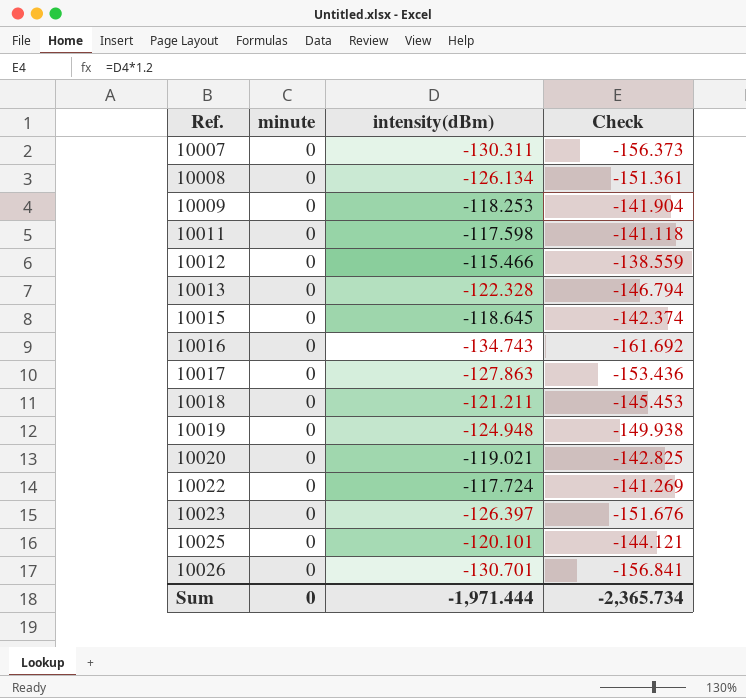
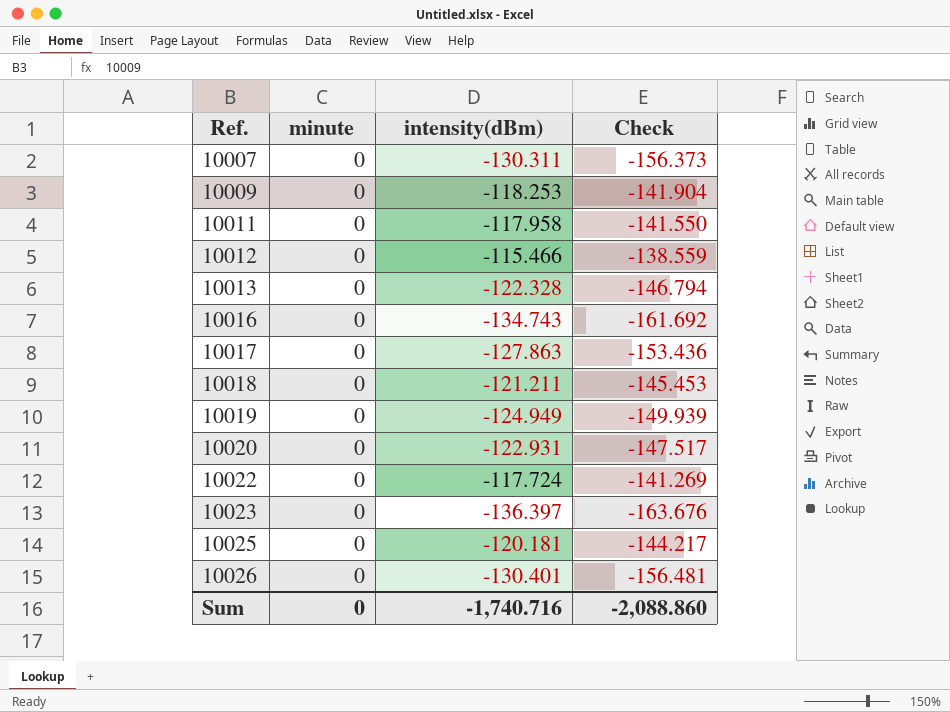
row 10008: 0 | -126.134 | -151.361 -> none
row 10015: 0 | -118.645 | -142.374 -> none
10011 | intensity(dBm): -117.598 -> -117.958
10011 | Check: -141.118 -> -141.550
10019 | intensity(dBm): -124.948 -> -124.949
10019 | Check: -149.938 -> -149.939
10020 | intensity(dBm): -119.021 -> -122.931
10020 | Check: -142.825 -> -147.517
10023 | intensity(dBm): -126.397 -> -136.397
10023 | Check: -151.676 -> -163.676
10025 | intensity(dBm): -120.101 -> -120.181
10025 | Check: -144.121 -> -144.217
10026 | intensity(dBm): -130.701 -> -130.401
10026 | Check: -156.841 -> -156.481
Sum | intensity(dBm): -1,971.444 -> -1,740.716
Sum | Check: -2,365.734 -> -2,088.860

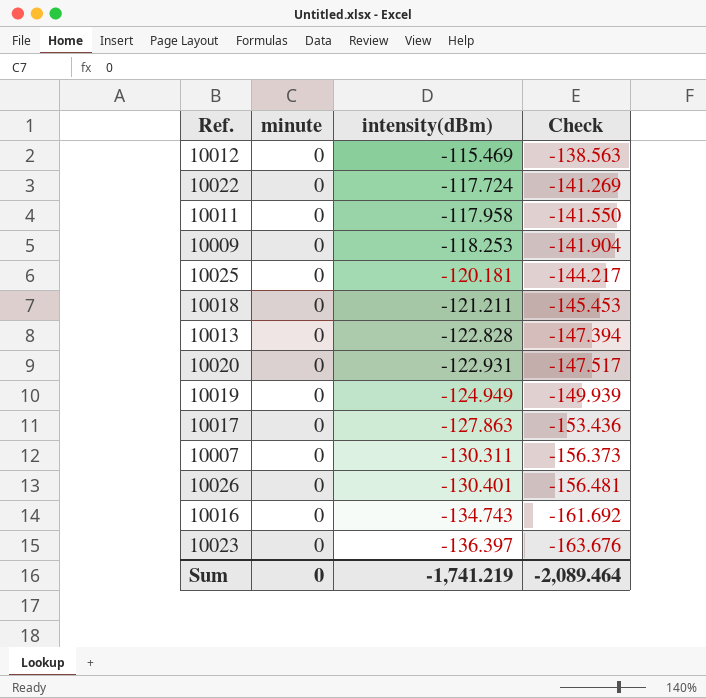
row order: Ref. ascending -> intensity(dBm) descending
10012 | intensity(dBm): -115.466 -> -115.469
10012 | Check: -138.559 -> -138.563
10013 | intensity(dBm): -122.328 -> -122.828
10013 | Check: -146.794 -> -147.394
Sum | intensity(dBm): -1,740.716 -> -1,741.219
Sum | Check: -2,088.860 -> -2,089.464

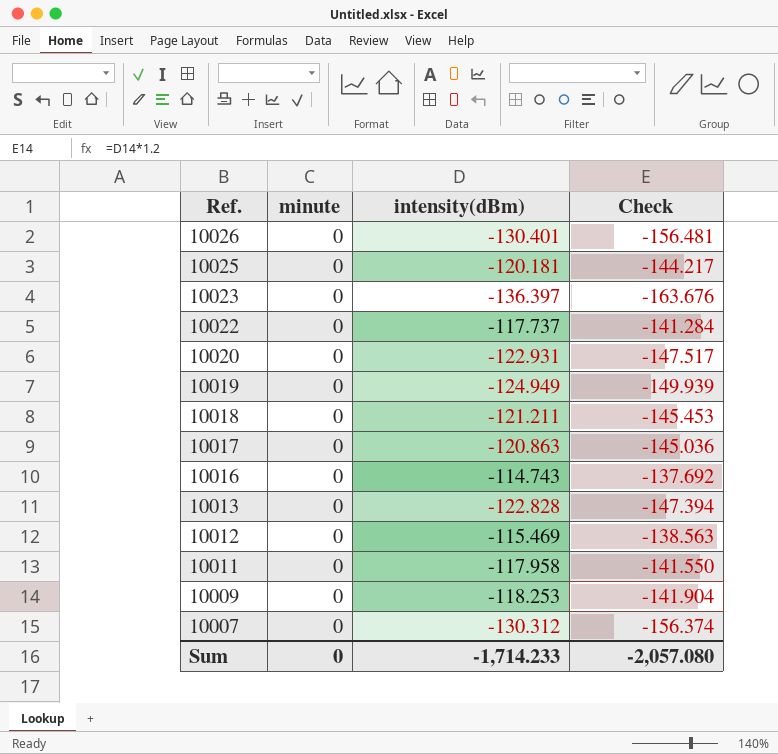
row order: intensity(dBm) descending -> Ref. descending
10022 | intensity(dBm): -117.724 -> -117.737
10022 | Check: -141.269 -> -141.284
10017 | intensity(dBm): -127.863 -> -120.863
10017 | Check: -153.436 -> -145.036
10016 | intensity(dBm): -134.743 -> -114.743
10016 | Check: -161.692 -> -137.692
10007 | intensity(dBm): -130.311 -> -130.312
10007 | Check: -156.373 -> -156.374
Sum | intensity(dBm): -1,741.219 -> -1,714.233
Sum | Check: -2,089.464 -> -2,057.080

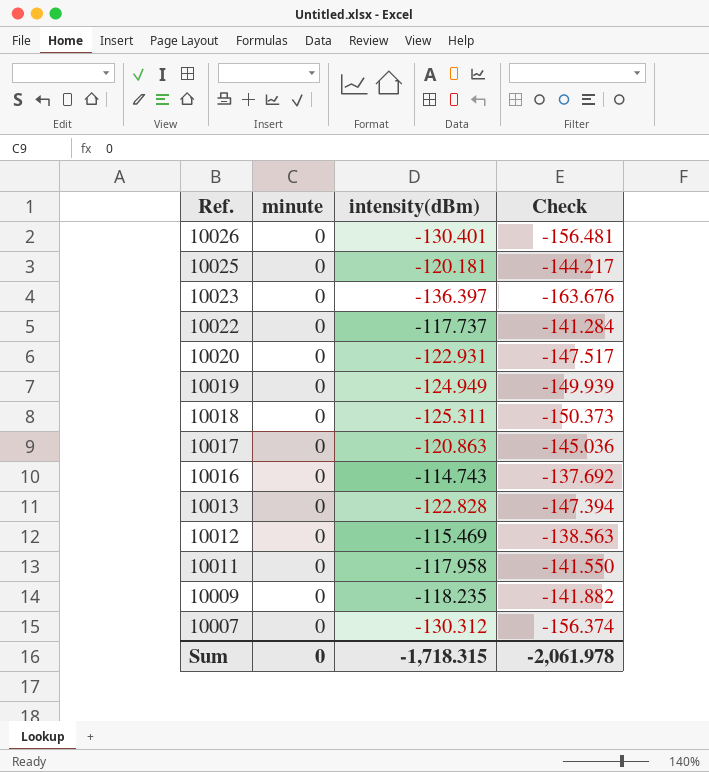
10018 | intensity(dBm): -121.211 -> -125.311
10018 | Check: -145.453 -> -150.373
10009 | intensity(dBm): -118.253 -> -118.235
10009 | Check: -141.904 -> -141.882
Sum | intensity(dBm): -1,714.233 -> -1,718.315
Sum | Check: -2,057.080 -> -2,061.978

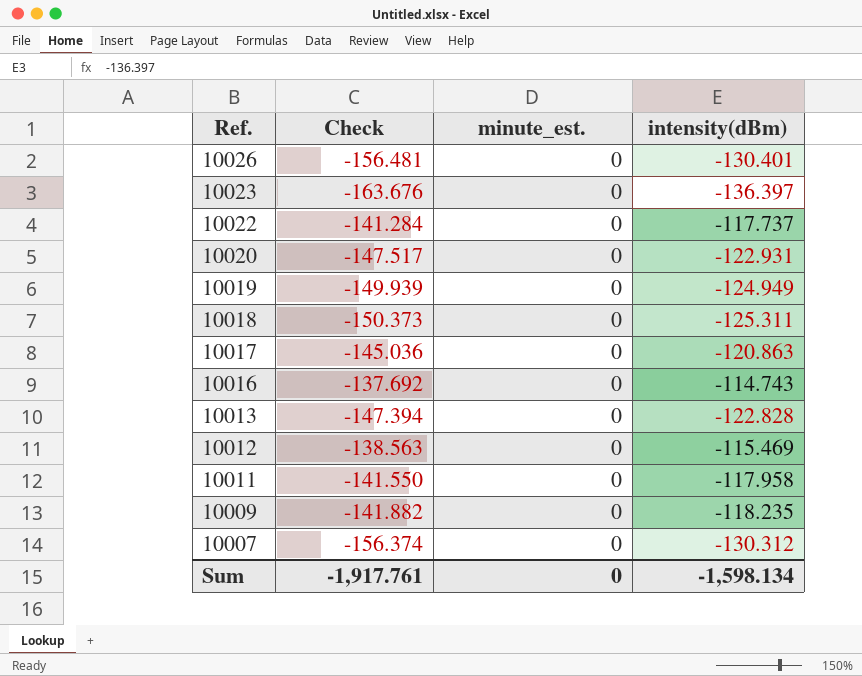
column Check | position: 4 -> 2
column name: minute -> minute_est.
row 10025: 0 | -120.181 | -144.217 -> none
Sum | Check: -2,061.978 -> -1,917.761
Sum | intensity(dBm): -1,718.315 -> -1,598.134

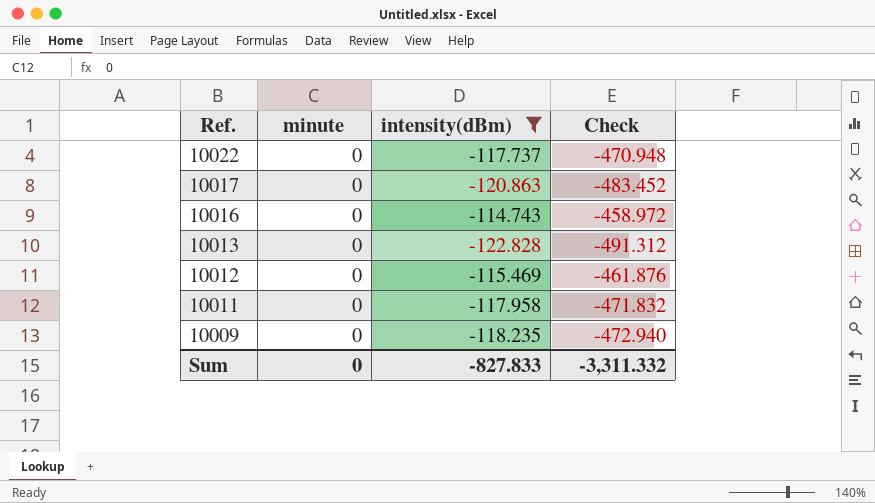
filter: none -> intensity(dBm) >= -122.828
column name: minute_est. -> minute
column Check | formula: [intensity(dBm)] * 1.2 -> [intensity(dBm)] * 4
column Check | position: 2 -> 4
Sum | intensity(dBm): -1,598.134 -> -827.833
Sum | Check: -1,917.761 -> -3,311.332

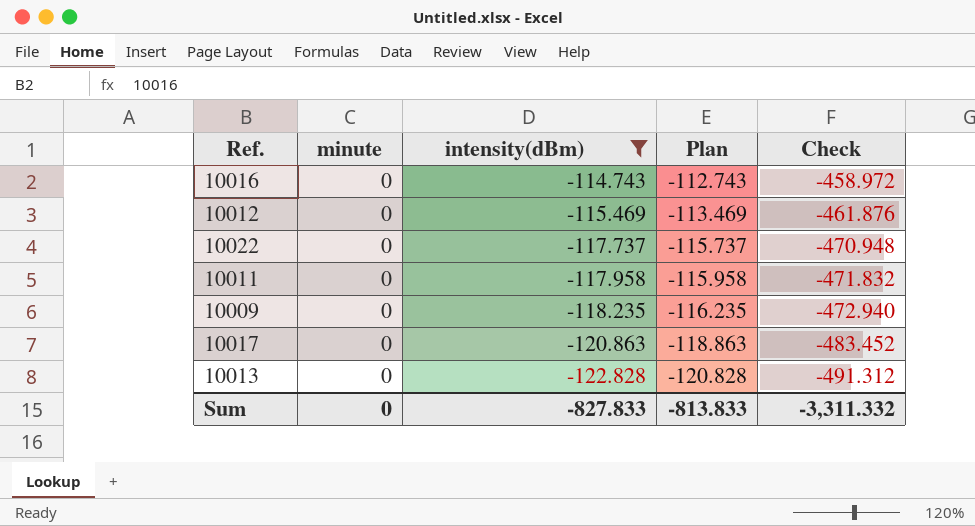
row order: Ref. descending -> intensity(dBm) descending
column Plan | formula: none -> [intensity(dBm)] + 2

